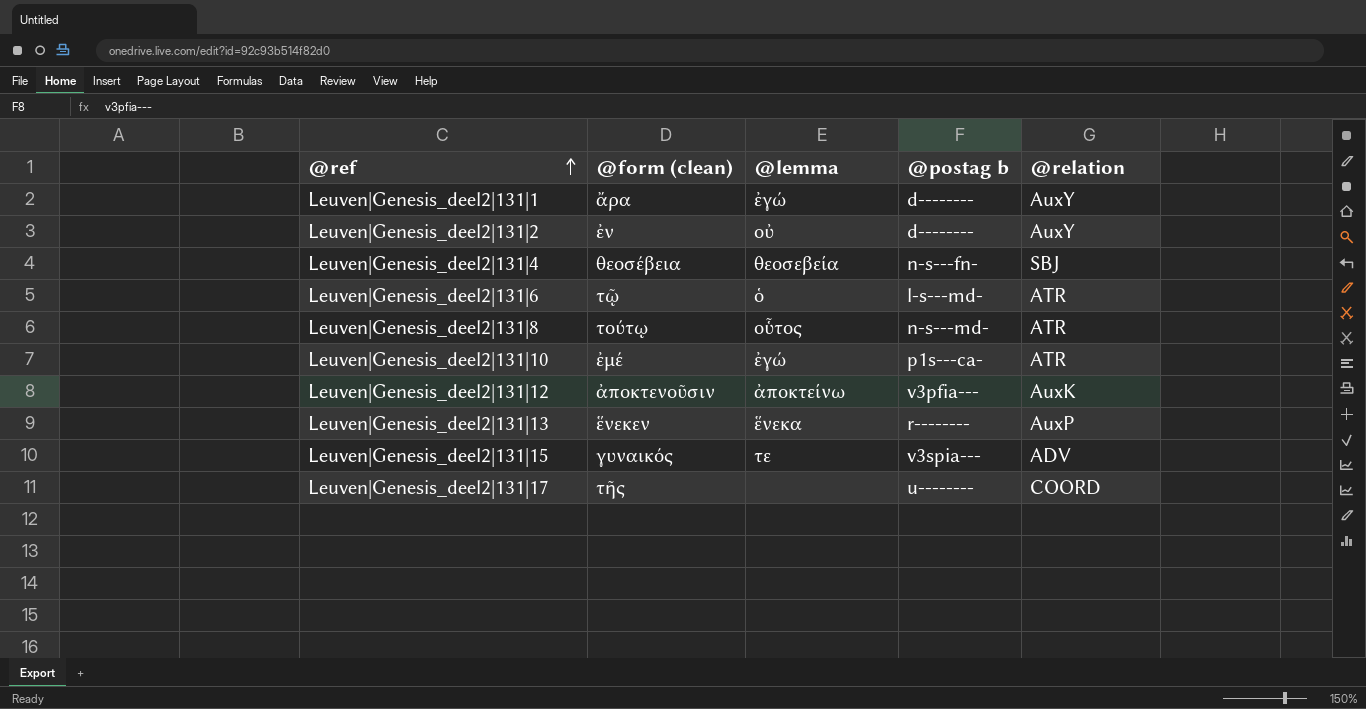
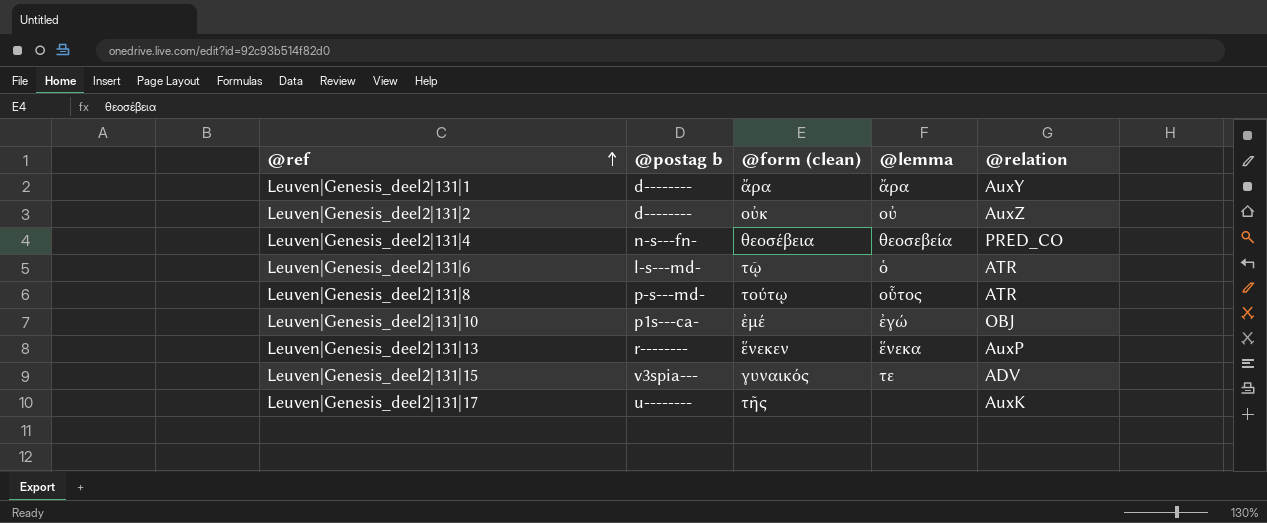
column @postag b | position: 4 -> 2
row Leuven|Genesis_deel2|131|12: ἀποκτενοῦσιν | ἀποκτείνω | v3pfia--- | AuxK -> none
Leuven|Genesis_deel2|131|1 | @lemma: ἐγώ -> ἄρα
Leuven|Genesis_deel2|131|2 | @form (clean): ἐν -> οὐκ
Leuven|Genesis_deel2|131|2 | @relation: AuxY -> AuxZ
Leuven|Genesis_deel2|131|4 | @relation: SBJ -> PRED_CO
Leuven|Genesis_deel2|131|8 | @postag b: n-s---md- -> p-s---md-
Leuven|Genesis_deel2|131|10 | @relation: ATR -> OBJ
Leuven|Genesis_deel2|131|17 | @relation: COORD -> AuxK

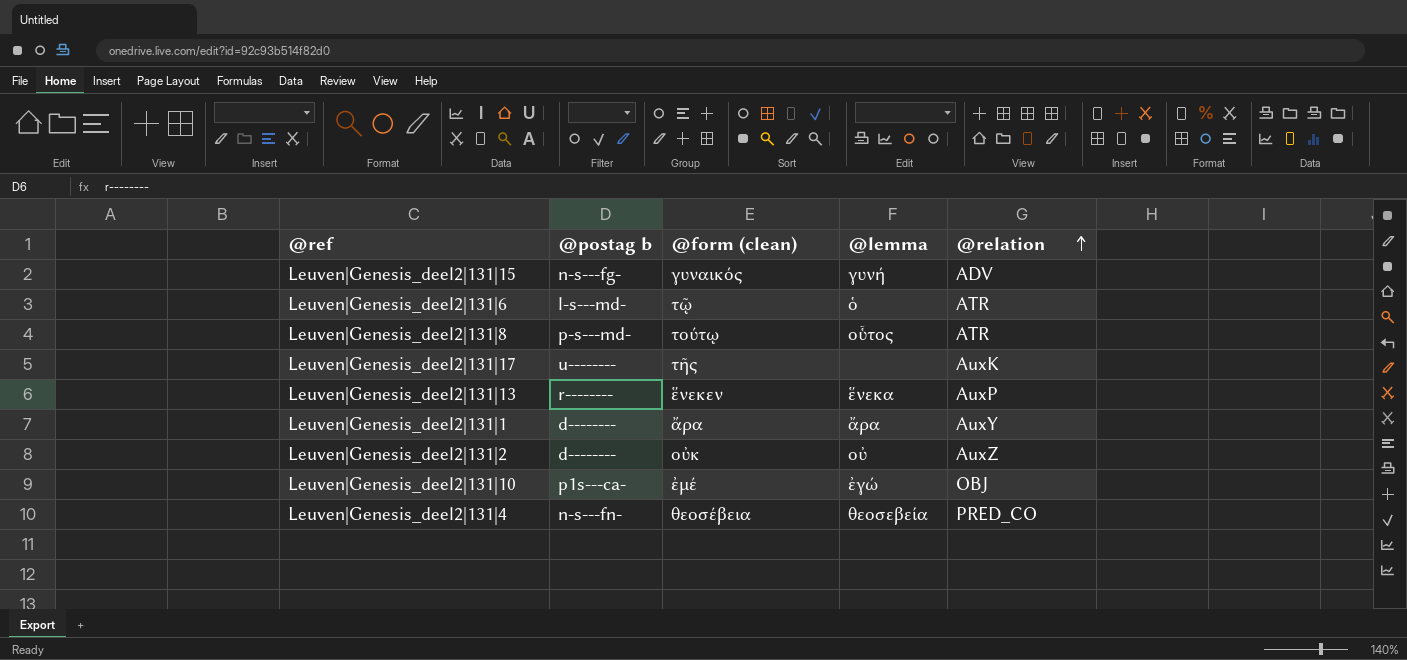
row order: @ref ascending -> @relation ascending
Leuven|Genesis_deel2|131|15 | @postag b: v3spia--- -> n-s---fg-
Leuven|Genesis_deel2|131|15 | @lemma: τε -> γυνή

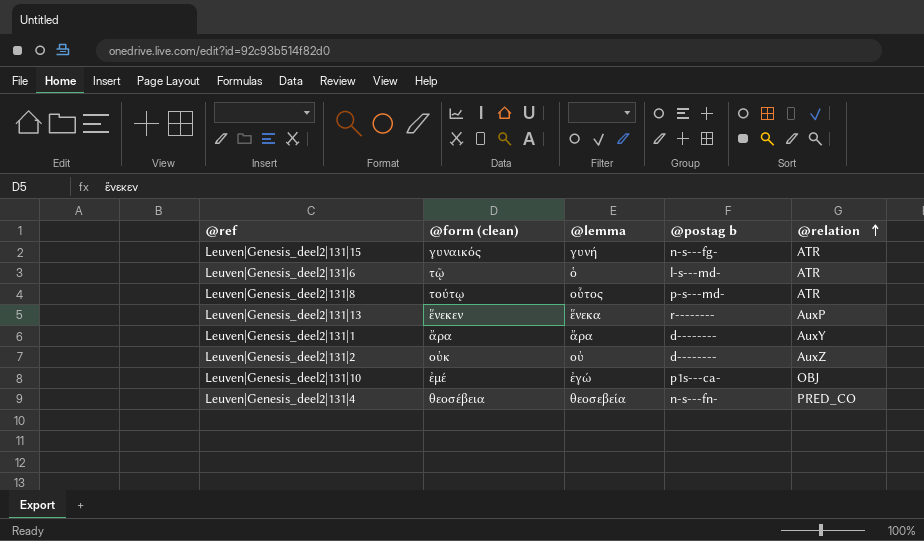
column @postag b | position: 2 -> 4
row Leuven|Genesis_deel2|131|17: u-------- | τῆς | none | AuxK -> none
Leuven|Genesis_deel2|131|15 | @relation: ADV -> ATR

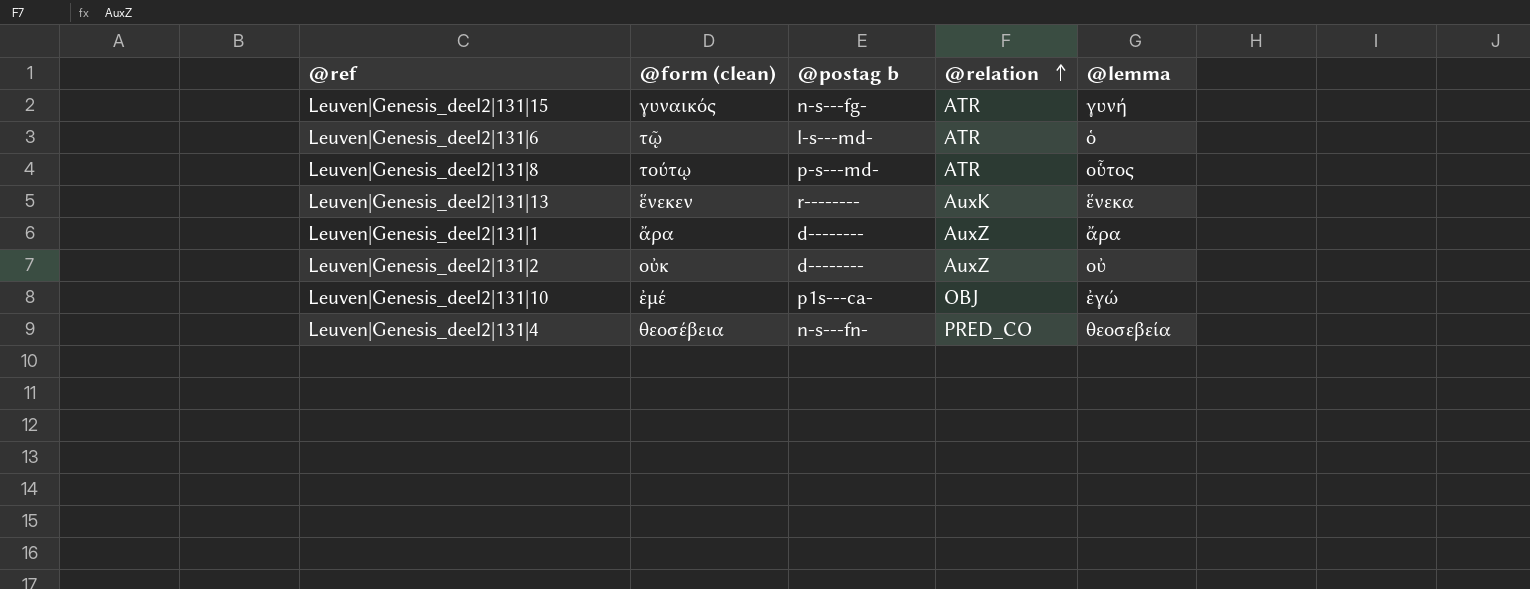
column @lemma | position: 3 -> 5
Leuven|Genesis_deel2|131|13 | @relation: AuxP -> AuxK
Leuven|Genesis_deel2|131|1 | @relation: AuxY -> AuxZ

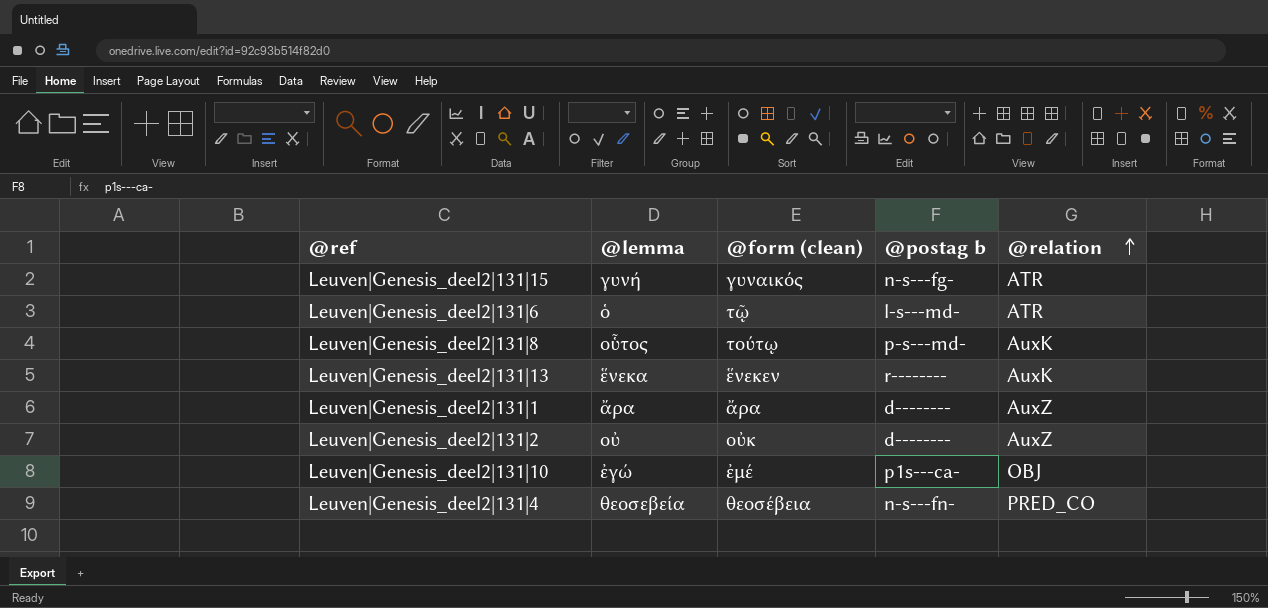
column @lemma | position: 5 -> 2
Leuven|Genesis_deel2|131|8 | @relation: ATR -> AuxK

